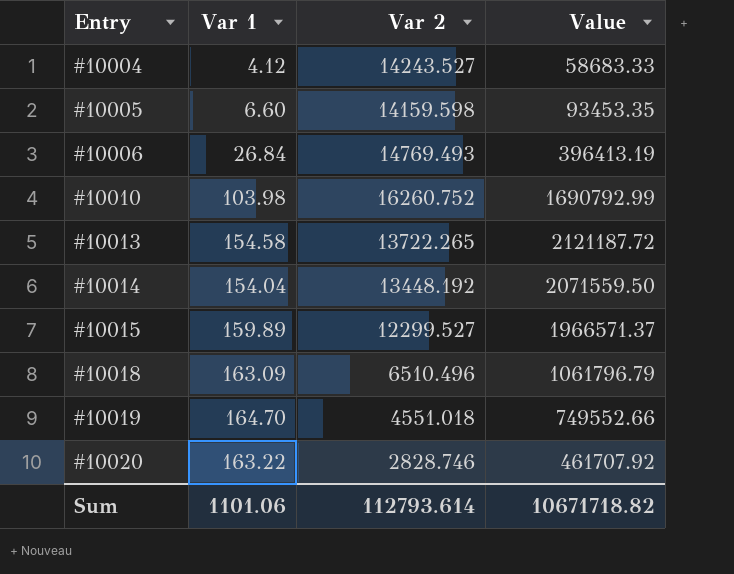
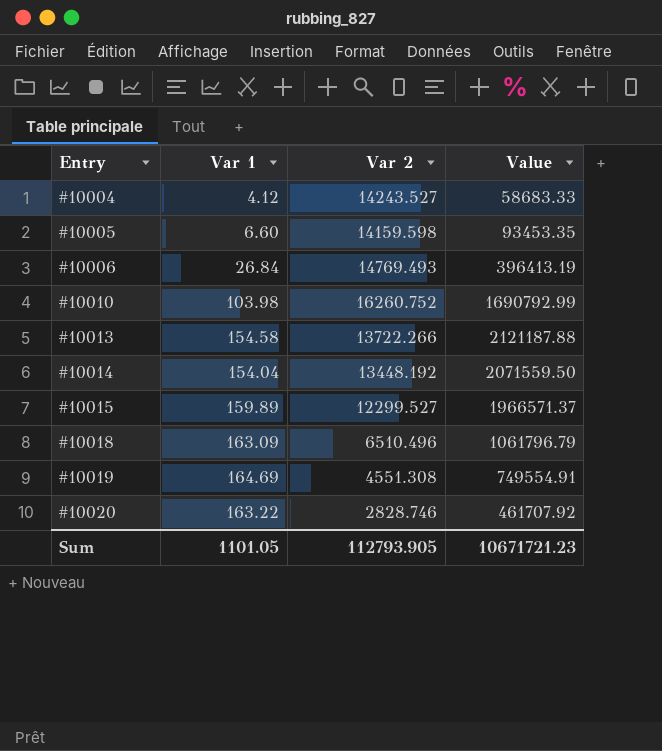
#10013 | Var 2: 13722.265 -> 13722.266
#10013 | Value: 2121187.72 -> 2121187.88
#10019 | Var 1: 164.70 -> 164.69
#10019 | Var 2: 4551.018 -> 4551.308
#10019 | Value: 749552.66 -> 749554.91
Sum | Var 1: 1101.06 -> 1101.05
Sum | Var 2: 112793.614 -> 112793.905
Sum | Value: 10671718.82 -> 10671721.23

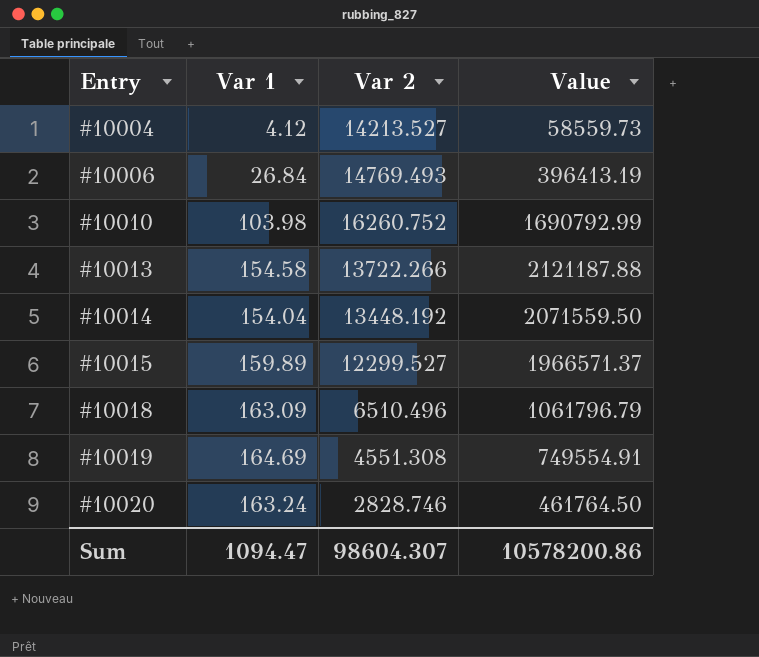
row #10005: 6.60 | 14159.598 | 93453.35 -> none
#10004 | Var 2: 14243.527 -> 14213.527
#10004 | Value: 58683.33 -> 58559.73
#10020 | Var 1: 163.22 -> 163.24
#10020 | Value: 461707.92 -> 461764.50
Sum | Var 1: 1101.05 -> 1094.47
Sum | Var 2: 112793.905 -> 98604.307
Sum | Value: 10671721.23 -> 10578200.86

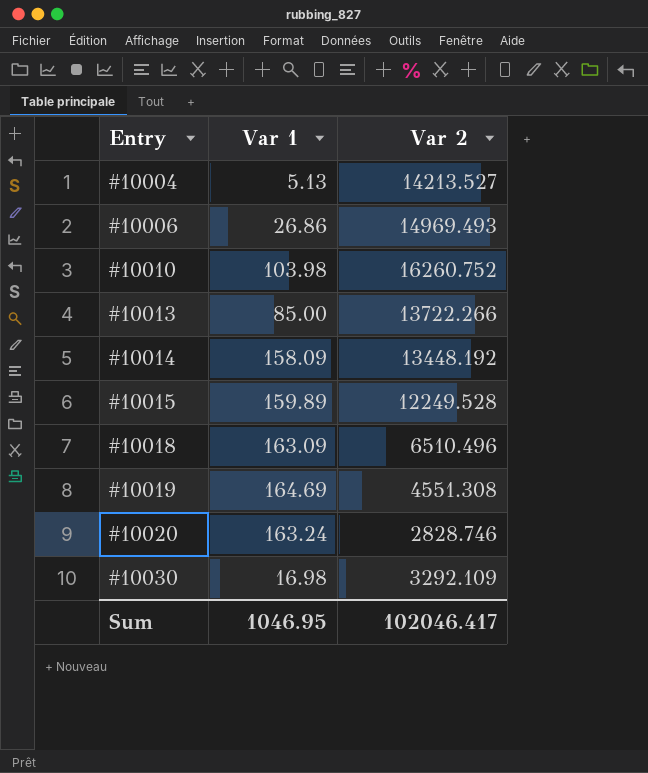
column Value | formula: [Var 1] * [Var 2] -> none
#10004 | Var 1: 4.12 -> 5.13
#10006 | Var 1: 26.84 -> 26.86
#10006 | Var 2: 14769.493 -> 14969.493
#10013 | Var 1: 154.58 -> 85.00
#10014 | Var 1: 154.04 -> 158.09
#10015 | Var 2: 12299.527 -> 12249.528
row #10030: none -> 16.98 | 3292.109
Sum | Var 1: 1094.47 -> 1046.95
Sum | Var 2: 98604.307 -> 102046.417

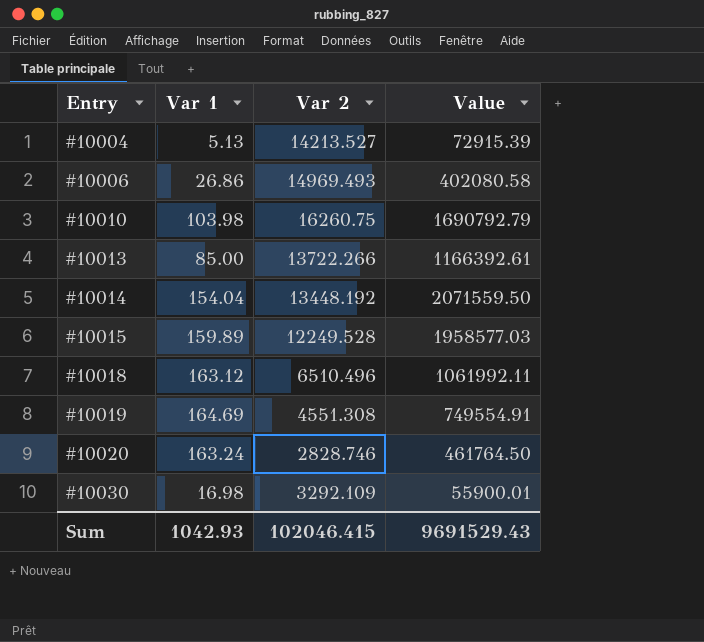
column Value | formula: none -> [Var 1] * [Var 2]
#10010 | Var 2: 16260.752 -> 16260.75
#10014 | Var 1: 158.09 -> 154.04
#10018 | Var 1: 163.09 -> 163.12
Sum | Var 1: 1046.95 -> 1042.93
Sum | Var 2: 102046.417 -> 102046.415

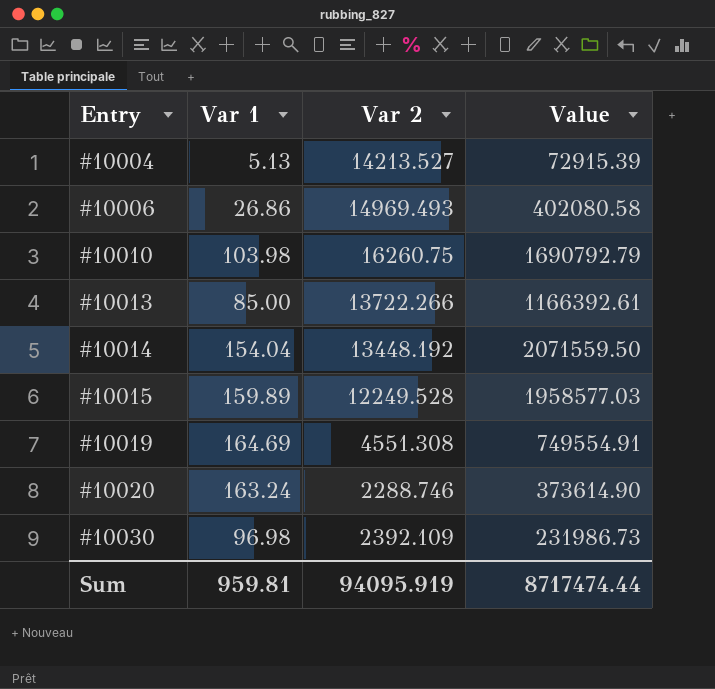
row #10018: 163.12 | 6510.496 | 1061992.11 -> none
#10020 | Var 2: 2828.746 -> 2288.746
#10020 | Value: 461764.50 -> 373614.90
#10030 | Var 1: 16.98 -> 96.98
#10030 | Var 2: 3292.109 -> 2392.109
#10030 | Value: 55900.01 -> 231986.73
Sum | Var 1: 1042.93 -> 959.81
Sum | Var 2: 102046.415 -> 94095.919
Sum | Value: 9691529.43 -> 8717474.44

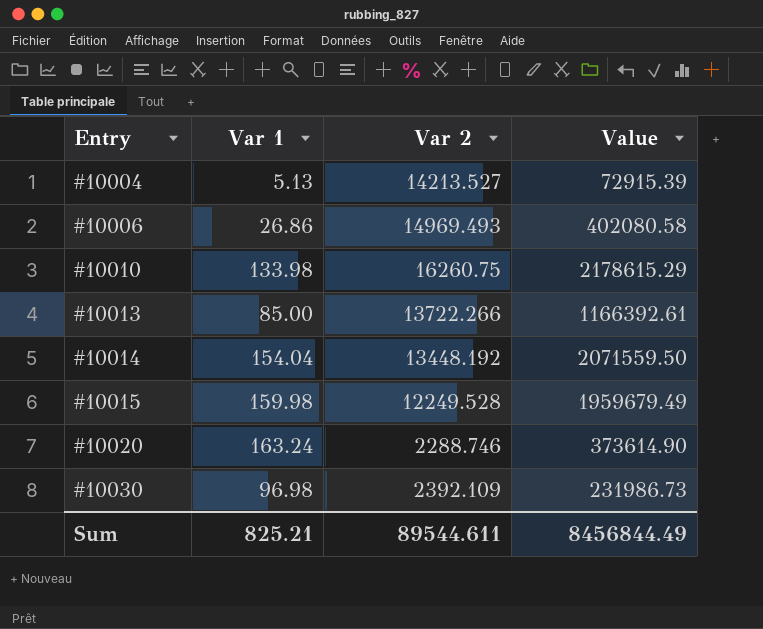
row #10019: 164.69 | 4551.308 | 749554.91 -> none
#10010 | Var 1: 103.98 -> 133.98
#10010 | Value: 1690792.79 -> 2178615.29
#10015 | Var 1: 159.89 -> 159.98
#10015 | Value: 1958577.03 -> 1959679.49
Sum | Var 1: 959.81 -> 825.21
Sum | Var 2: 94095.919 -> 89544.611
Sum | Value: 8717474.44 -> 8456844.49

